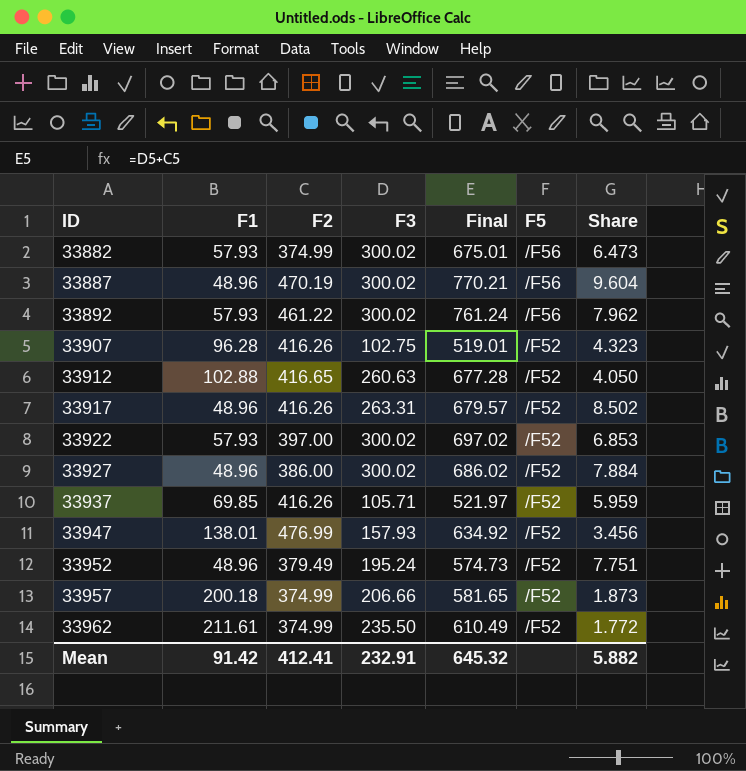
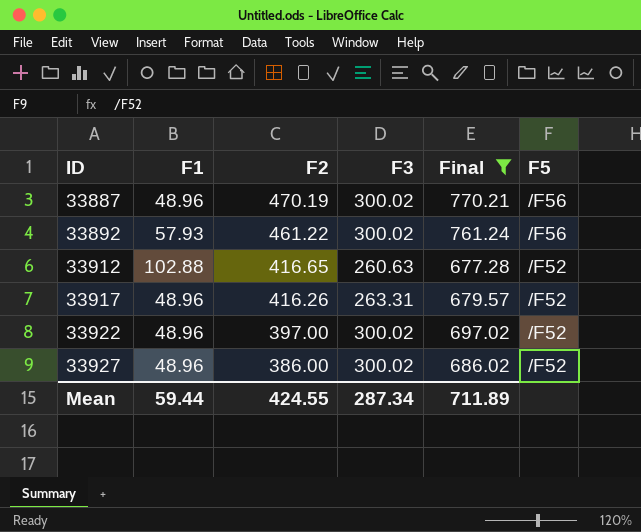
filter: none -> Final >= 677.28
column Share | formula: [F2] / [F1] -> none
33922 | F1: 57.93 -> 48.96
Mean | F1: 91.42 -> 59.44
Mean | F2: 412.41 -> 424.55
Mean | F3: 232.91 -> 287.34
Mean | Final: 645.32 -> 711.89

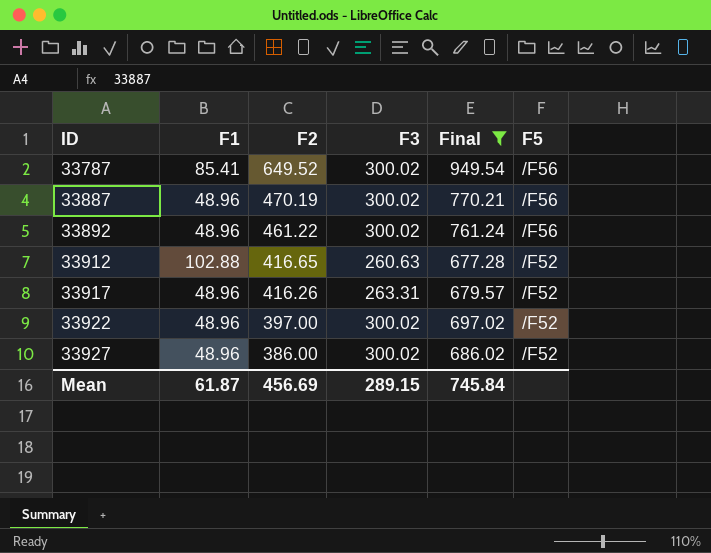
row 33787: none -> 85.41 | 649.52 | 300.02 | 949.54 | /F56
33892 | F1: 57.93 -> 48.96
Mean | F1: 59.44 -> 61.87
Mean | F2: 424.55 -> 456.69
Mean | F3: 287.34 -> 289.15
Mean | Final: 711.89 -> 745.84

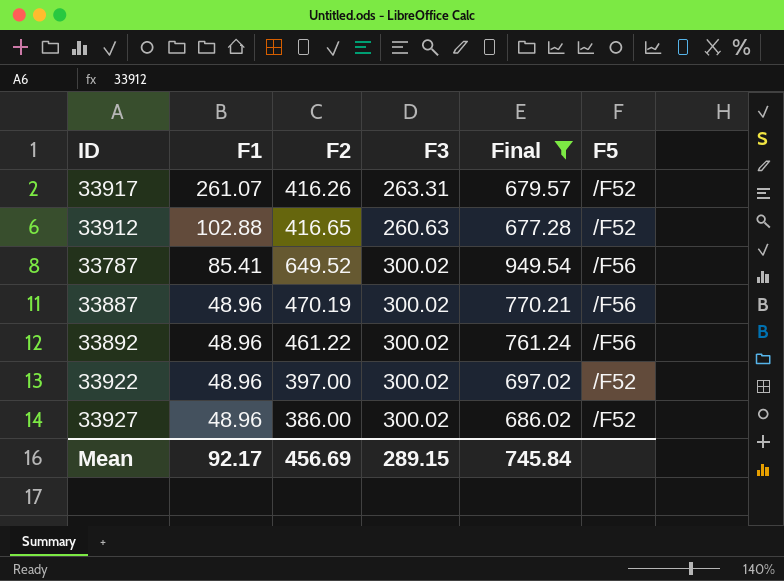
row order: ID ascending -> F1 descending
33917 | F1: 48.96 -> 261.07
Mean | F1: 61.87 -> 92.17

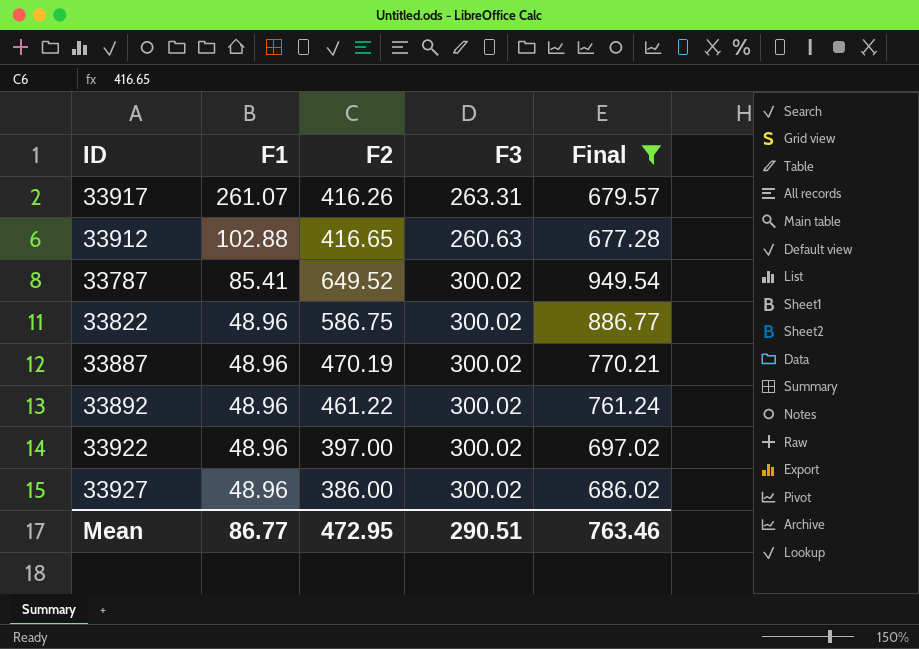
column F5 | position: 6 -> none
row 33822: none -> 48.96 | 586.75 | 300.02 | 886.77
Mean | F1: 92.17 -> 86.77
Mean | F2: 456.69 -> 472.95
Mean | F3: 289.15 -> 290.51
Mean | Final: 745.84 -> 763.46

